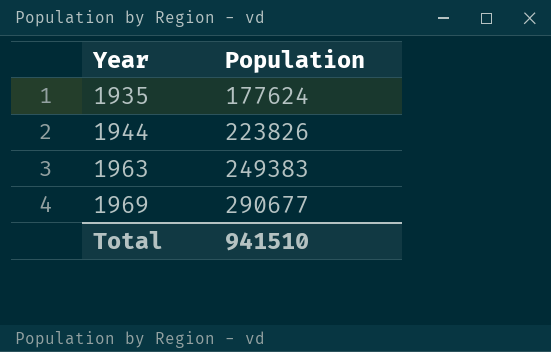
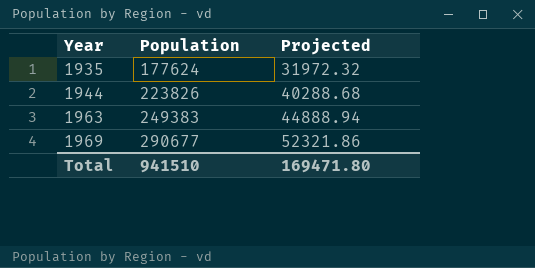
column Projected | formula: none -> [Population] * 0.18

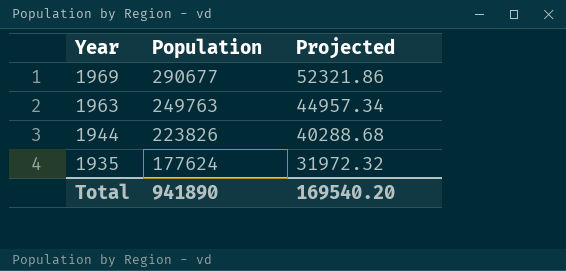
row order: Year ascending -> Year descending
1963 | Population: 249383 -> 249763
1963 | Projected: 44888.94 -> 44957.34
Total | Population: 941510 -> 941890
Total | Projected: 169471.80 -> 169540.20

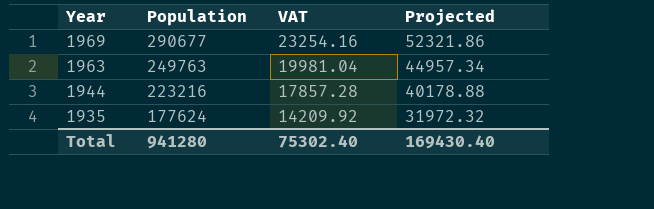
column VAT | formula: none -> [Population] * 0.08
1944 | Population: 223826 -> 223216
1944 | Projected: 40288.68 -> 40178.88
Total | Population: 941890 -> 941280
Total | Projected: 169540.20 -> 169430.40

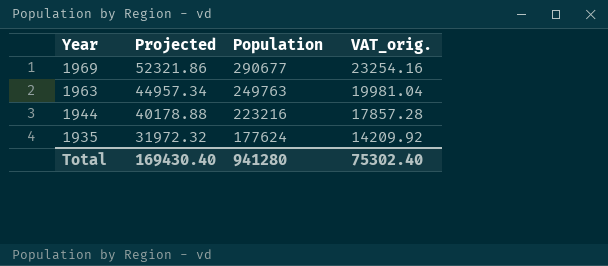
column Projected | position: 4 -> 2
column name: VAT -> VAT_orig.

